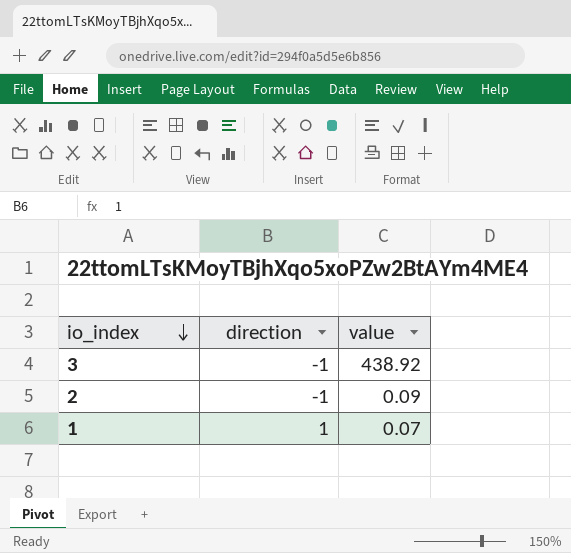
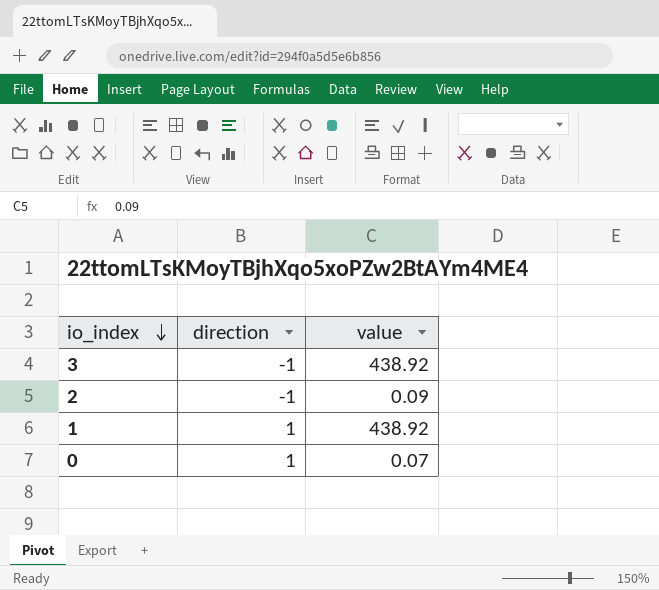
1 | value: 0.07 -> 438.92
row 0: none -> 1 | 0.07

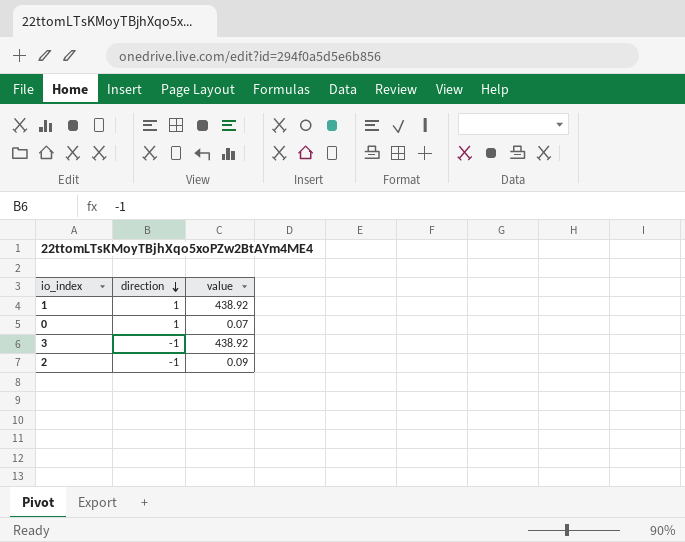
row order: io_index descending -> direction descending

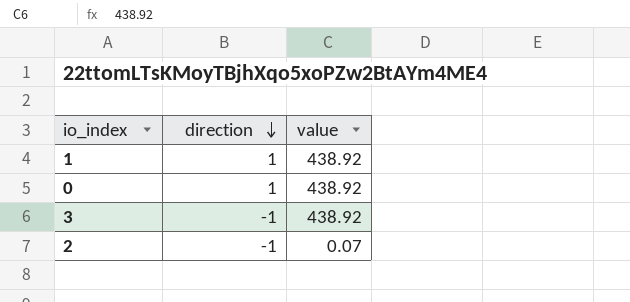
0 | value: 0.07 -> 438.92
2 | value: 0.09 -> 0.07

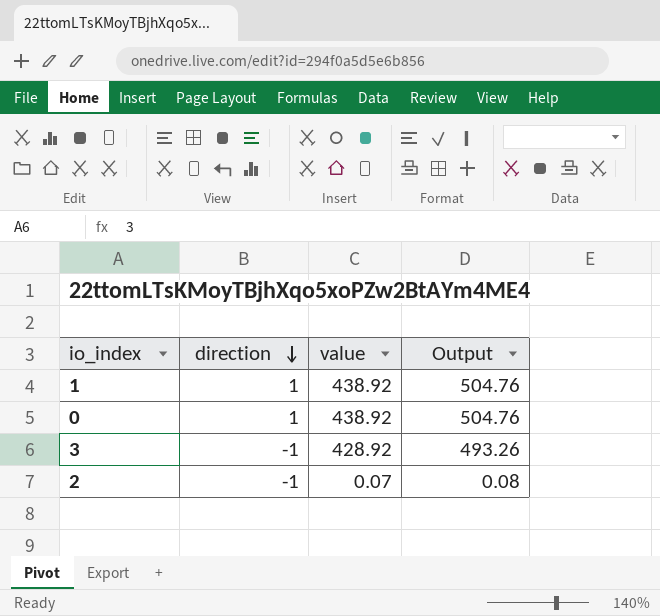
column Output | formula: none -> [value] * 1.15
3 | value: 438.92 -> 428.92

